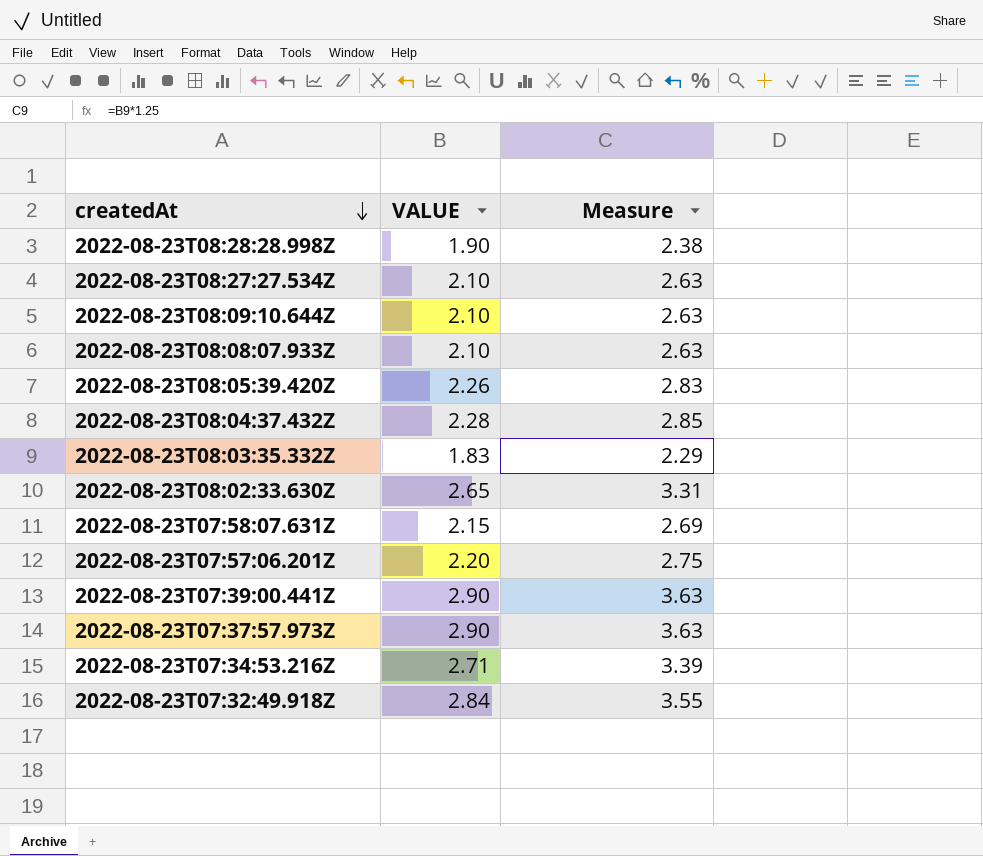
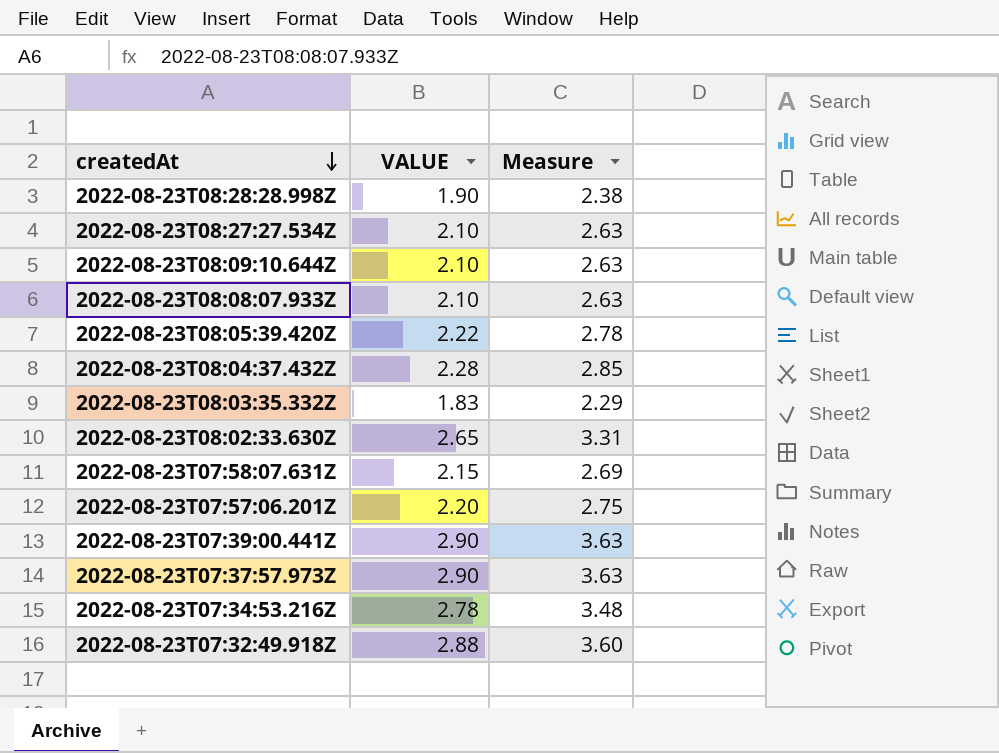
2022-08-23T08:05:39.420Z | VALUE: 2.26 -> 2.22
2022-08-23T08:05:39.420Z | Measure: 2.83 -> 2.78
2022-08-23T07:34:53.216Z | VALUE: 2.71 -> 2.78
2022-08-23T07:34:53.216Z | Measure: 3.39 -> 3.48
2022-08-23T07:32:49.918Z | VALUE: 2.84 -> 2.88
2022-08-23T07:32:49.918Z | Measure: 3.55 -> 3.60

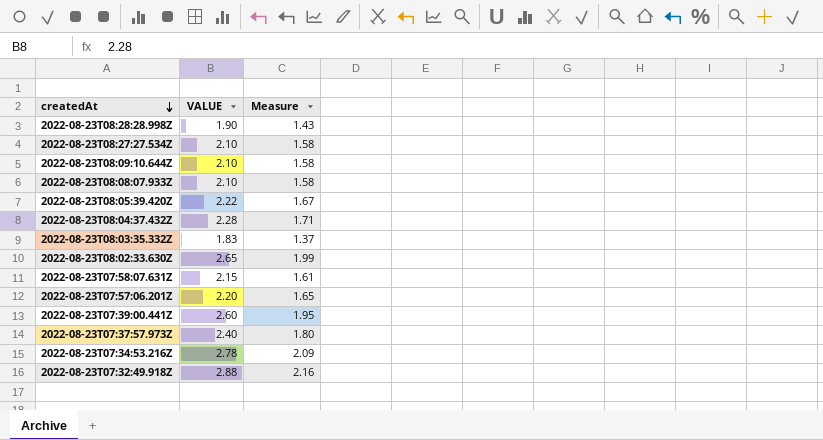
column Measure | formula: [VALUE] * 1.25 -> [VALUE] * 0.75
2022-08-23T07:39:00.441Z | VALUE: 2.90 -> 2.60
2022-08-23T07:37:57.973Z | VALUE: 2.90 -> 2.40

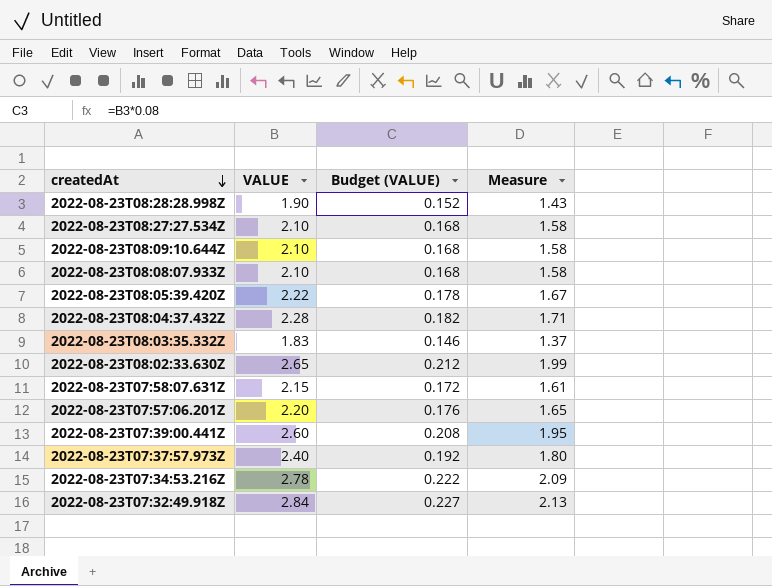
column Budget (VALUE) | formula: none -> [VALUE] * 0.08
2022-08-23T07:32:49.918Z | VALUE: 2.88 -> 2.84
2022-08-23T07:32:49.918Z | Measure: 2.16 -> 2.13

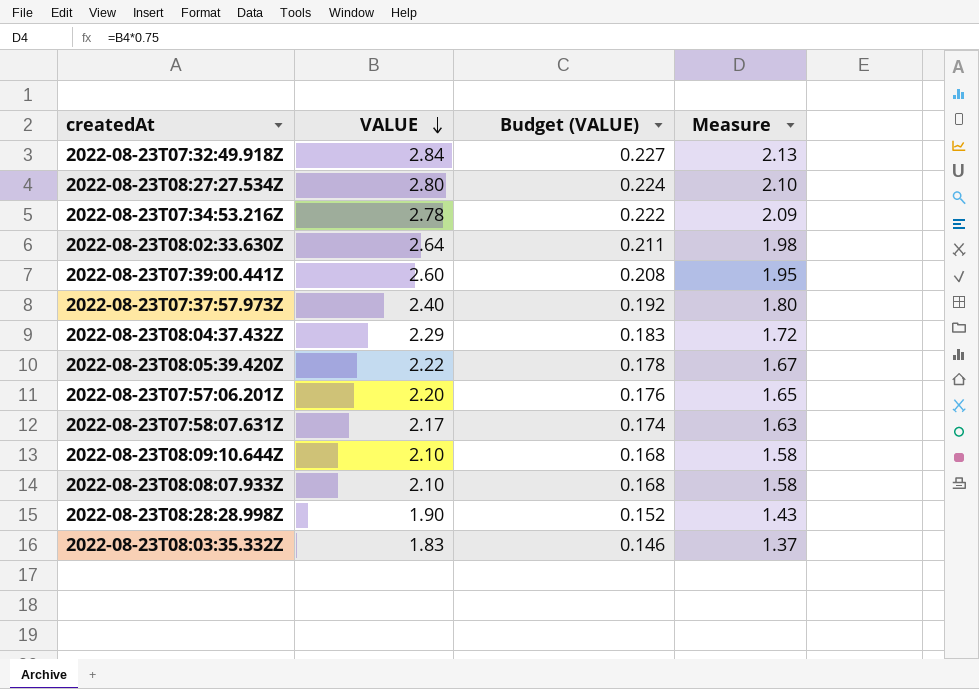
row order: createdAt descending -> VALUE descending
2022-08-23T08:27:27.534Z | VALUE: 2.10 -> 2.80
2022-08-23T08:27:27.534Z | Budget (VALUE): 0.168 -> 0.224
2022-08-23T08:27:27.534Z | Measure: 1.58 -> 2.10
2022-08-23T08:02:33.630Z | VALUE: 2.65 -> 2.64
2022-08-23T08:02:33.630Z | Budget (VALUE): 0.212 -> 0.211
2022-08-23T08:02:33.630Z | Measure: 1.99 -> 1.98
2022-08-23T08:04:37.432Z | VALUE: 2.28 -> 2.29
2022-08-23T08:04:37.432Z | Budget (VALUE): 0.182 -> 0.183
2022-08-23T08:04:37.432Z | Measure: 1.71 -> 1.72
2022-08-23T07:58:07.631Z | VALUE: 2.15 -> 2.17
2022-08-23T07:58:07.631Z | Budget (VALUE): 0.172 -> 0.174
2022-08-23T07:58:07.631Z | Measure: 1.61 -> 1.63

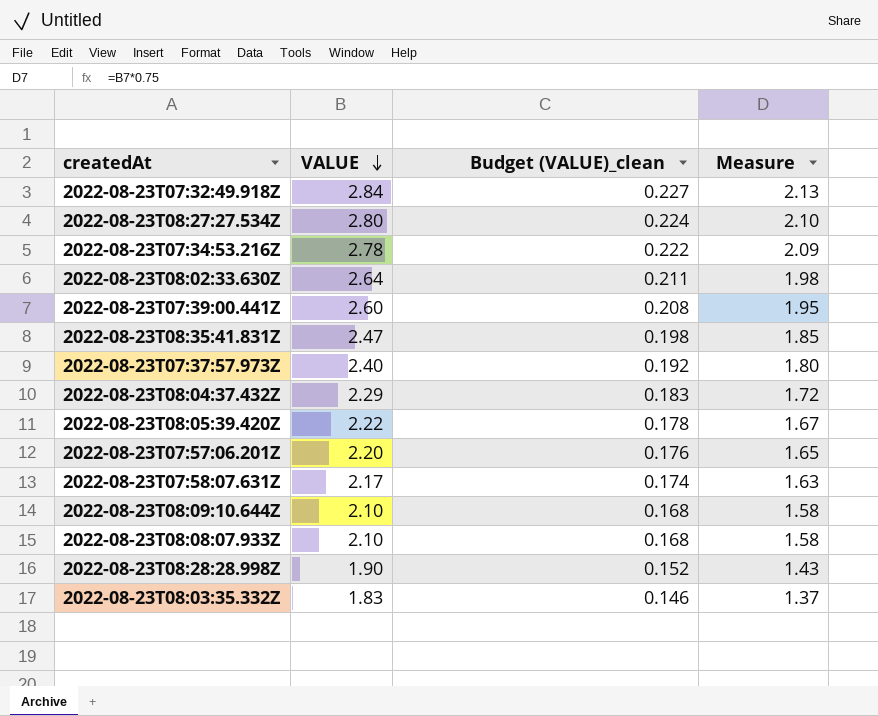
column name: Budget (VALUE) -> Budget (VALUE)_clean
row 2022-08-23T08:35:41.831Z: none -> 2.47 | 0.198 | 1.85

